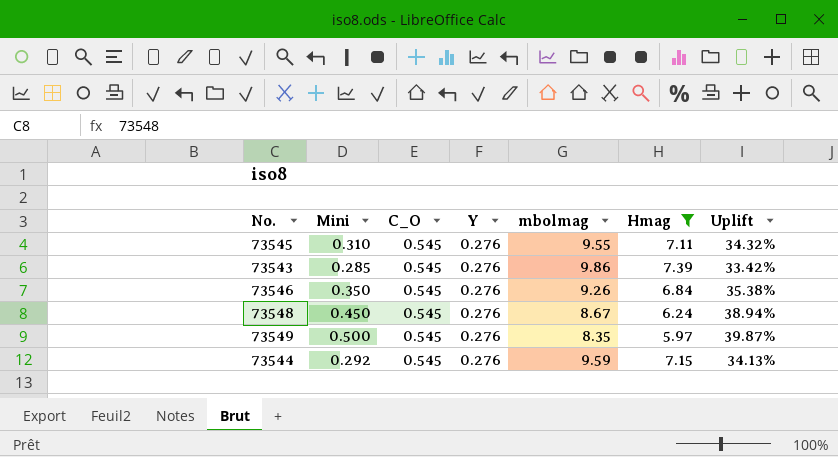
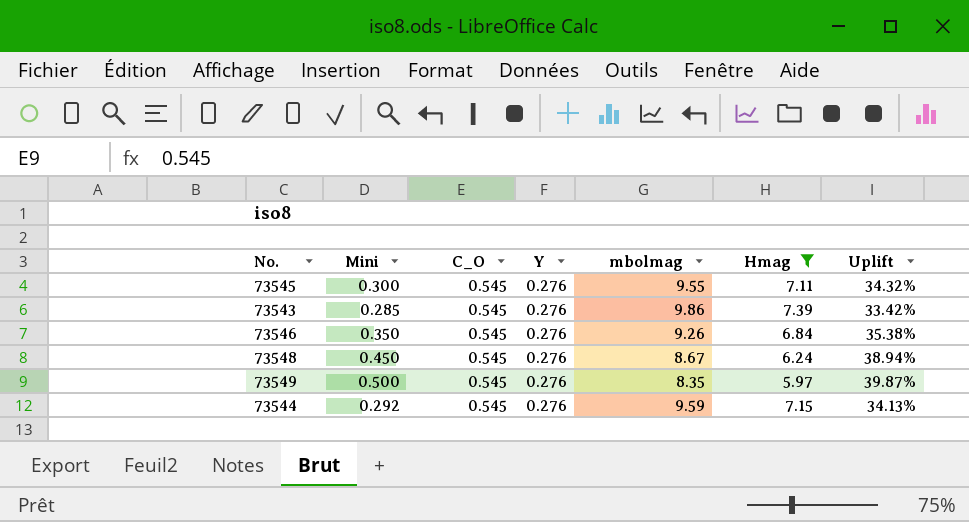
73545 | Mini: 0.310 -> 0.300

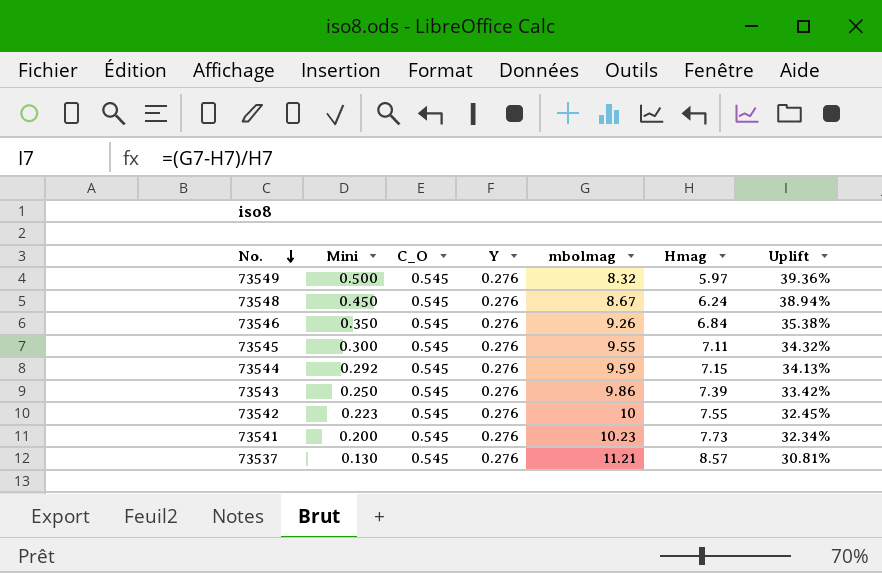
filter: Hmag <= 7.39 -> none
row order: none -> No. descending
73549 | mbolmag: 8.35 -> 8.32
73549 | Uplift: 39.87% -> 39.36%
73543 | Mini: 0.285 -> 0.250

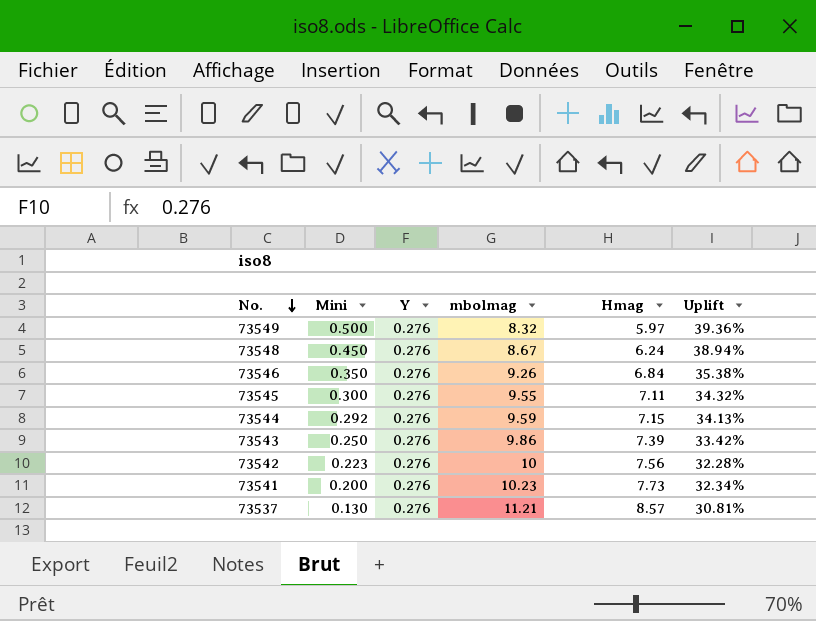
column C_O | position: 3 -> none
73542 | Hmag: 7.55 -> 7.56
73542 | Uplift: 32.45% -> 32.28%

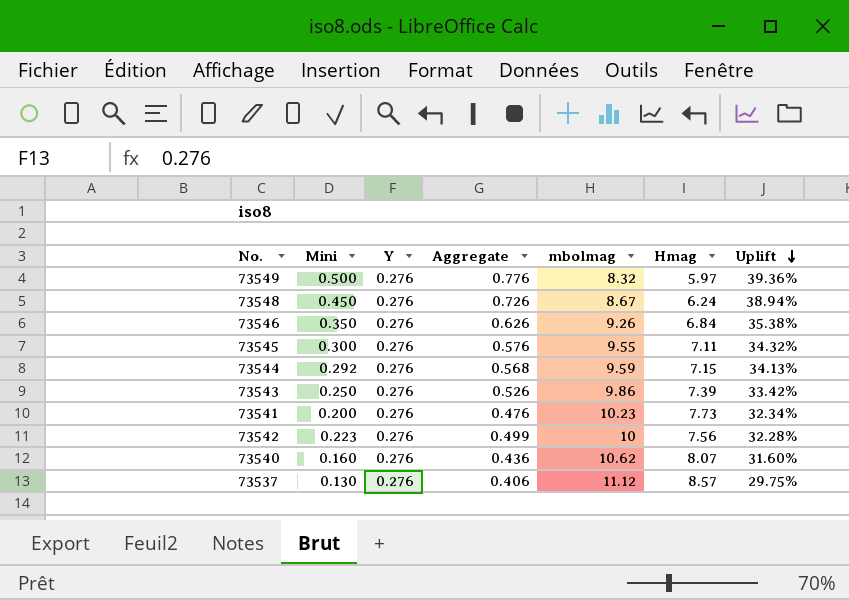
row order: No. descending -> Uplift descending
column Aggregate | formula: none -> [Mini] + [Y]
row 73540: none -> 0.160 | 0.276 | 0.436 | 10.62 | 8.07 | 31.60%
73537 | mbolmag: 11.21 -> 11.12
73537 | Uplift: 30.81% -> 29.75%

